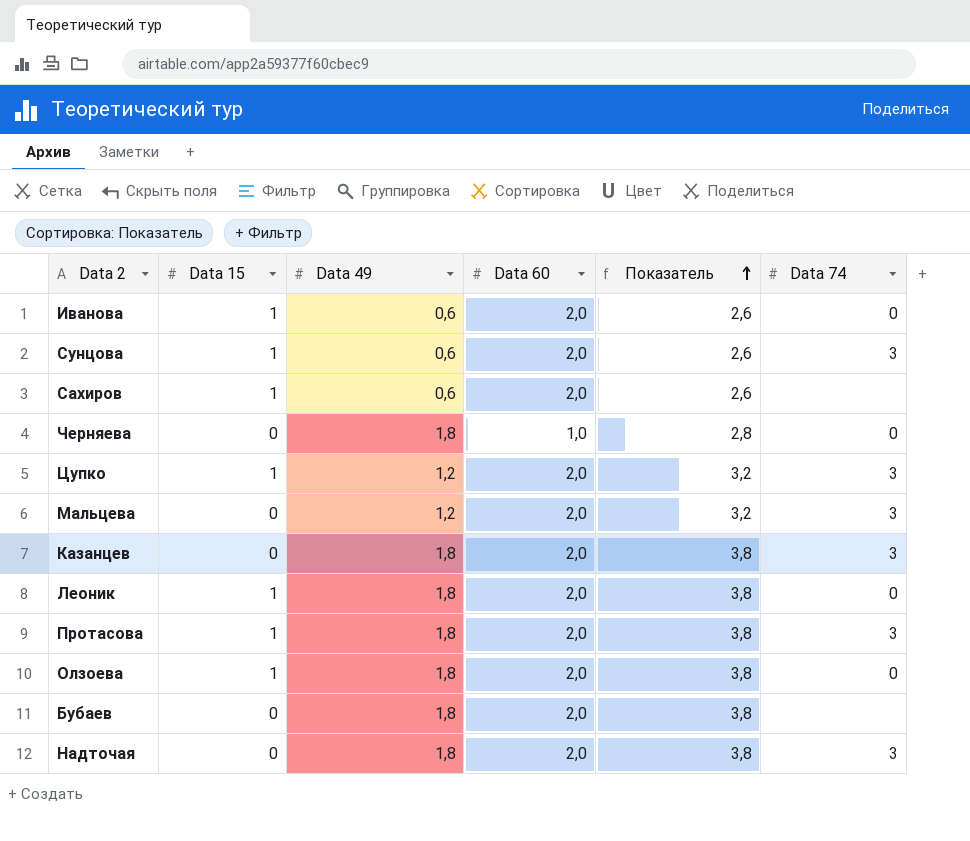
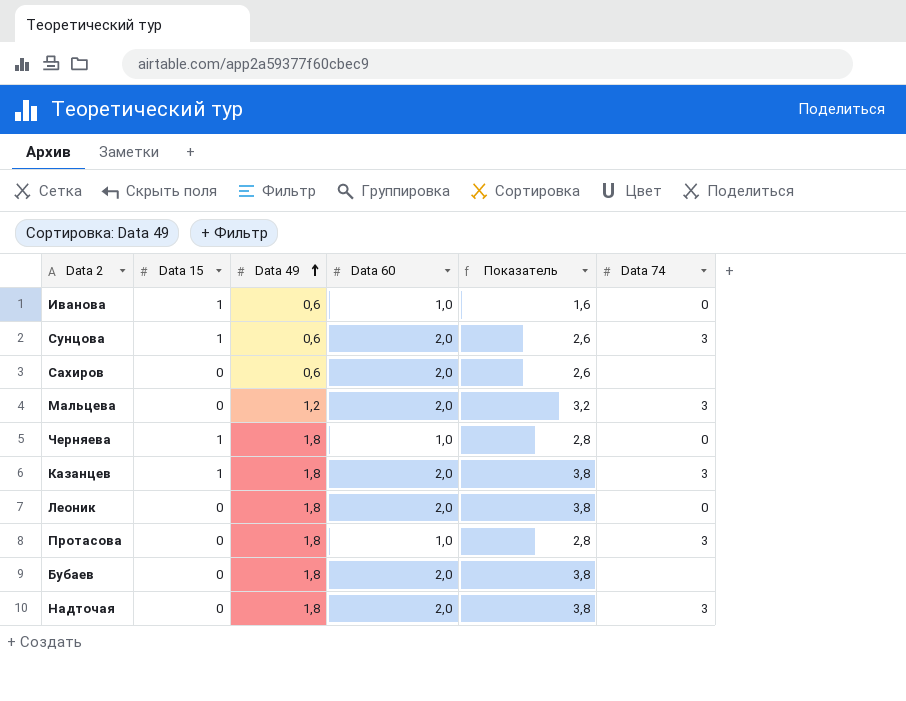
row order: Показатель ascending -> Data 49 ascending
row Цупко: 1 | 1,2 | 2,0 | 3,2 | 3 -> none
row Олзоева: 1 | 1,8 | 2,0 | 3,8 | 0 -> none
Иванова | Data 60: 2,0 -> 1,0
Иванова | Показатель: 2,6 -> 1,6
Сахиров | Data 15: 1 -> 0
Черняева | Data 15: 0 -> 1
Казанцев | Data 15: 0 -> 1
Леоник | Data 15: 1 -> 0
Протасова | Data 15: 1 -> 0
Протасова | Data 60: 2,0 -> 1,0
Протасова | Показатель: 3,8 -> 2,8

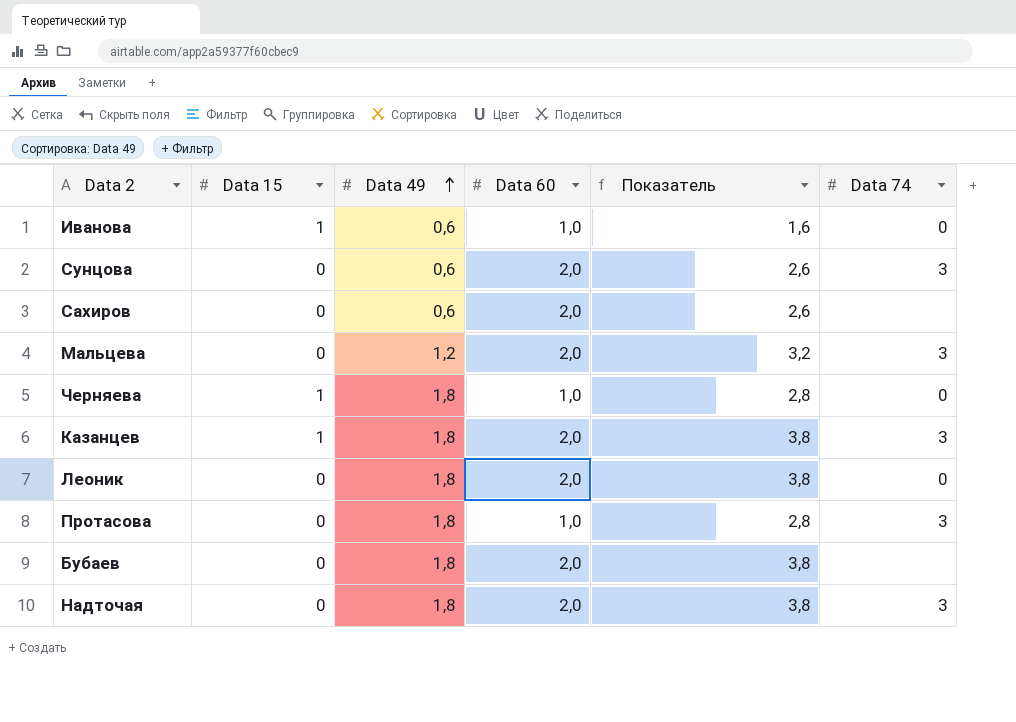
Сунцова | Data 15: 1 -> 0

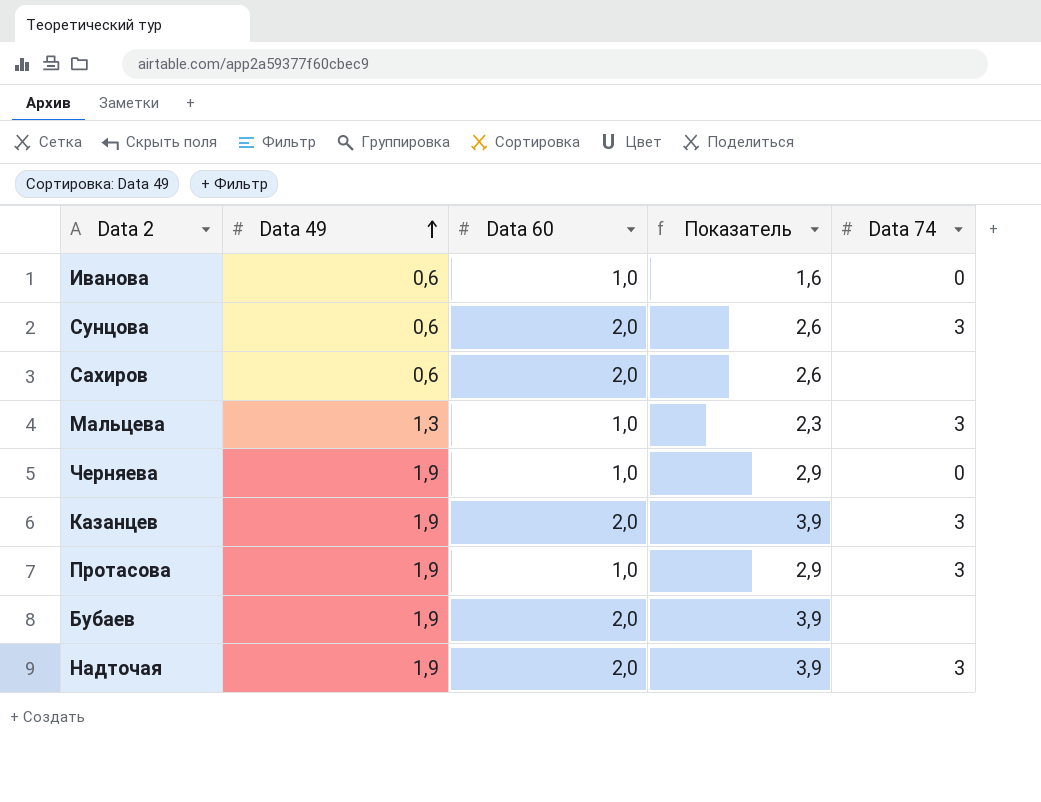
column Data 15 | position: 2 -> none
row Леоник: 0 | 1,8 | 2,0 | 3,8 | 0 -> none
Мальцева | Data 49: 1,2 -> 1,3
Мальцева | Data 60: 2,0 -> 1,0
Мальцева | Показатель: 3,2 -> 2,3
Черняева | Data 49: 1,8 -> 1,9
Черняева | Показатель: 2,8 -> 2,9
Казанцев | Data 49: 1,8 -> 1,9
Казанцев | Показатель: 3,8 -> 3,9
Протасова | Data 49: 1,8 -> 1,9
Протасова | Показатель: 2,8 -> 2,9
Бубаев | Data 49: 1,8 -> 1,9
Бубаев | Показатель: 3,8 -> 3,9
Надточая | Data 49: 1,8 -> 1,9
Надточая | Показатель: 3,8 -> 3,9

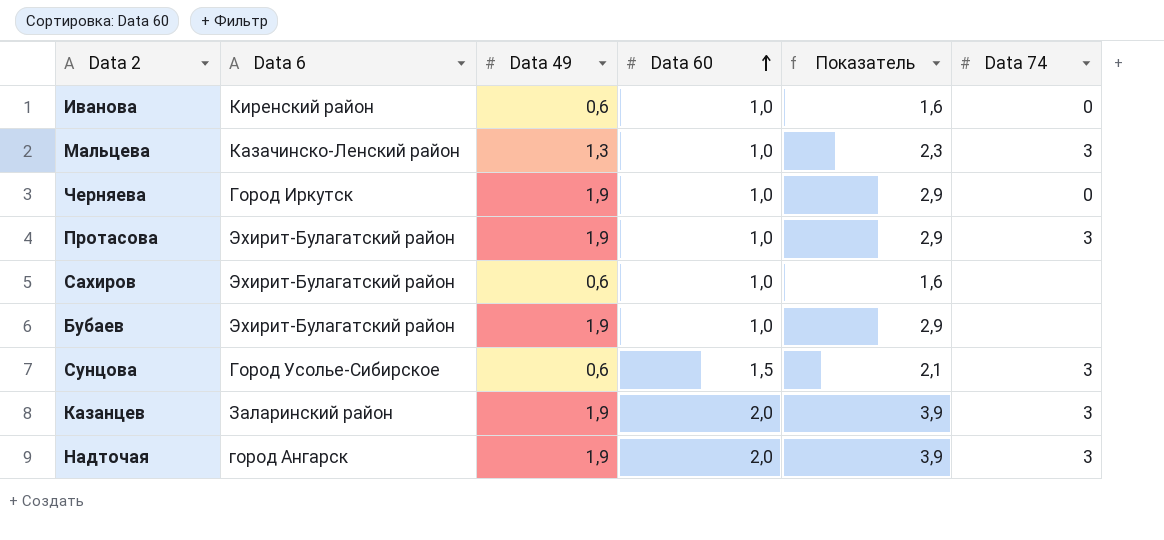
row order: Data 49 ascending -> Data 60 ascending
column Data 6 | position: none -> 2
Сахиров | Data 60: 2,0 -> 1,0
Сахиров | Показатель: 2,6 -> 1,6
Бубаев | Data 60: 2,0 -> 1,0
Бубаев | Показатель: 3,9 -> 2,9
Сунцова | Data 60: 2,0 -> 1,5
Сунцова | Показатель: 2,6 -> 2,1

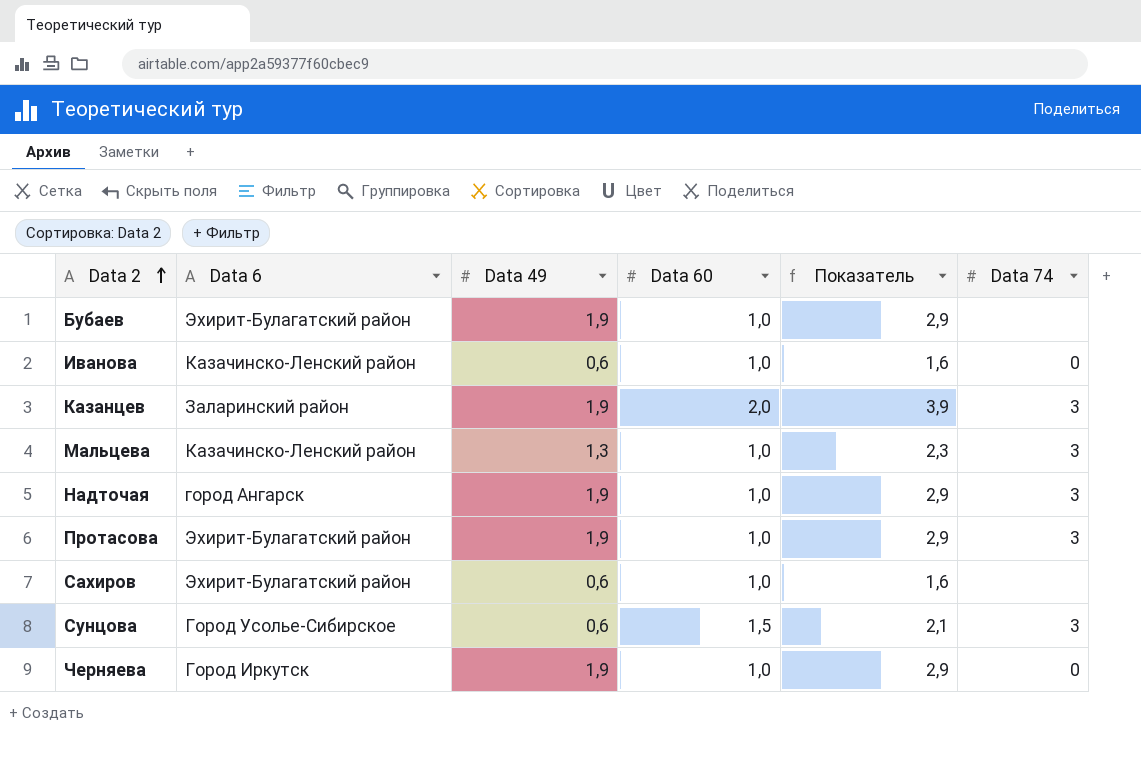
row order: Data 60 ascending -> Data 2 ascending
Иванова | Data 6: Киренский район -> Казачинско-Ленский район
Надточая | Data 60: 2,0 -> 1,0
Надточая | Показатель: 3,9 -> 2,9

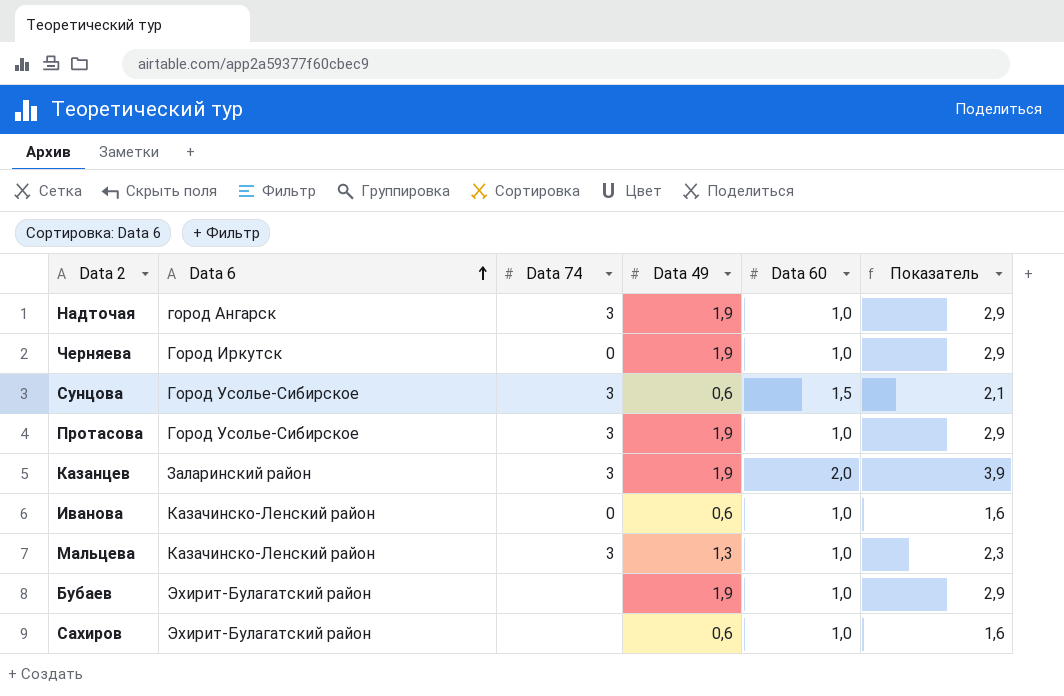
row order: Data 2 ascending -> Data 6 ascending
column Data 74 | position: 6 -> 3
Протасова | Data 6: Эхирит-Булагатский район -> Город Усолье-Сибирское

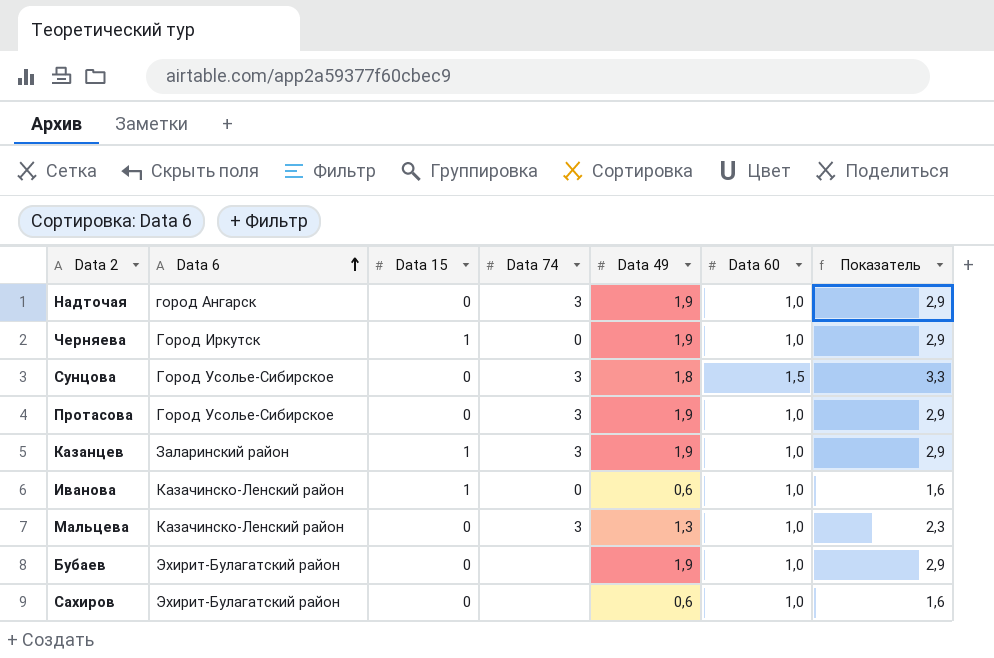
column Data 15 | position: none -> 3
Сунцова | Data 49: 0,6 -> 1,8
Сунцова | Показатель: 2,1 -> 3,3
Казанцев | Data 60: 2,0 -> 1,0
Казанцев | Показатель: 3,9 -> 2,9

